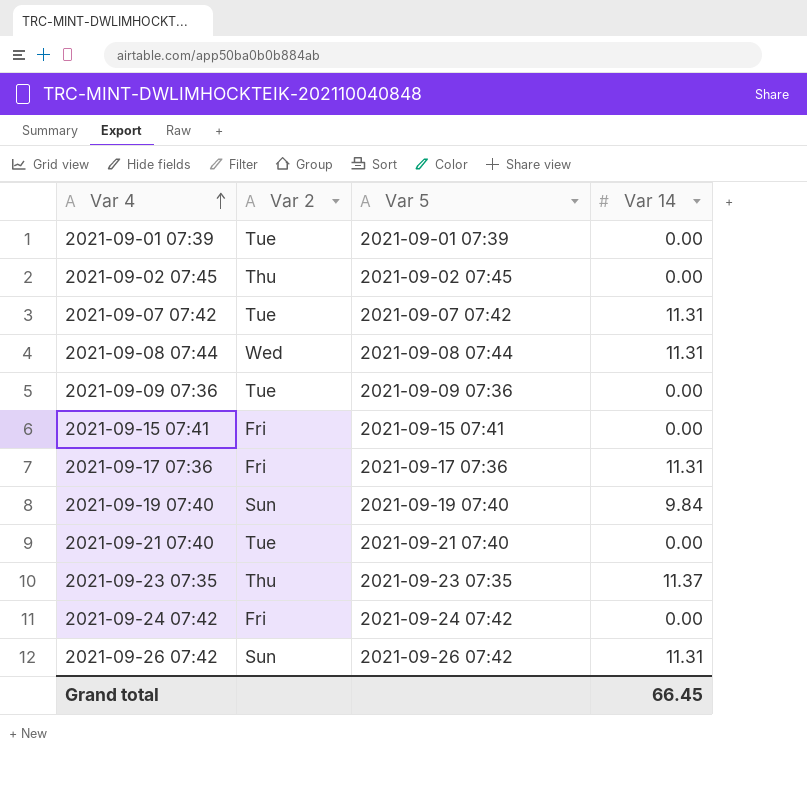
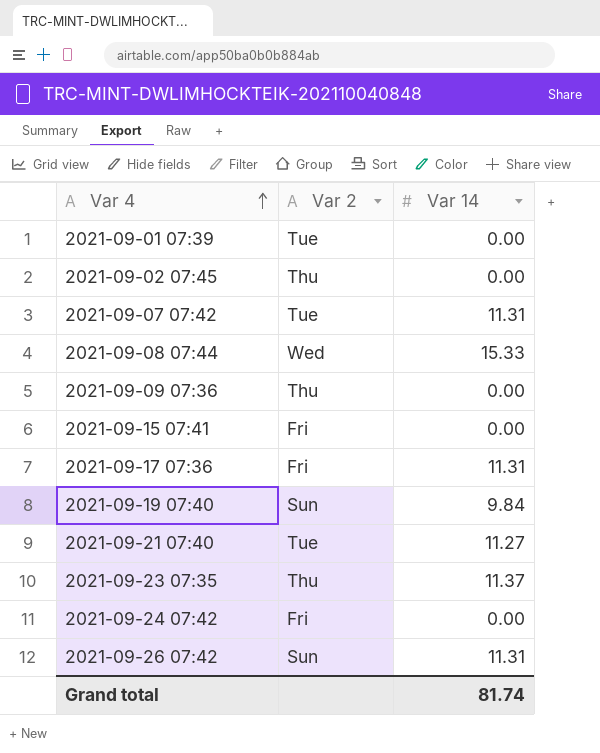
column Var 5 | position: 3 -> none
2021-09-08 07:44 | Var 14: 11.31 -> 15.33
2021-09-09 07:36 | Var 2: Tue -> Thu
2021-09-21 07:40 | Var 14: 0.00 -> 11.27
Grand total | Var 14: 66.45 -> 81.74

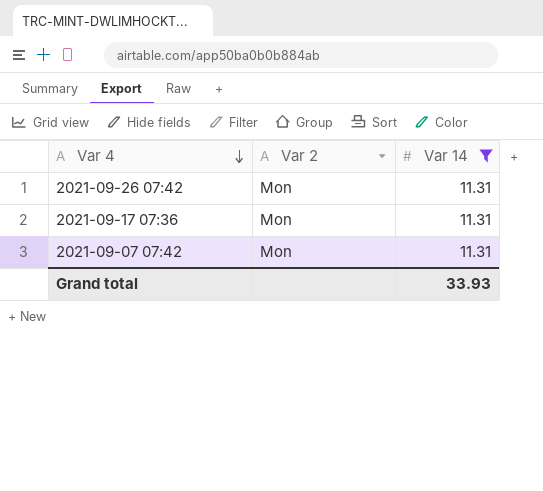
filter: none -> Var 14 = 11.31
row order: Var 4 ascending -> Var 4 descending
2021-09-26 07:42 | Var 2: Sun -> Mon
2021-09-17 07:36 | Var 2: Fri -> Mon
2021-09-07 07:42 | Var 2: Tue -> Mon
Grand total | Var 14: 81.74 -> 33.93

